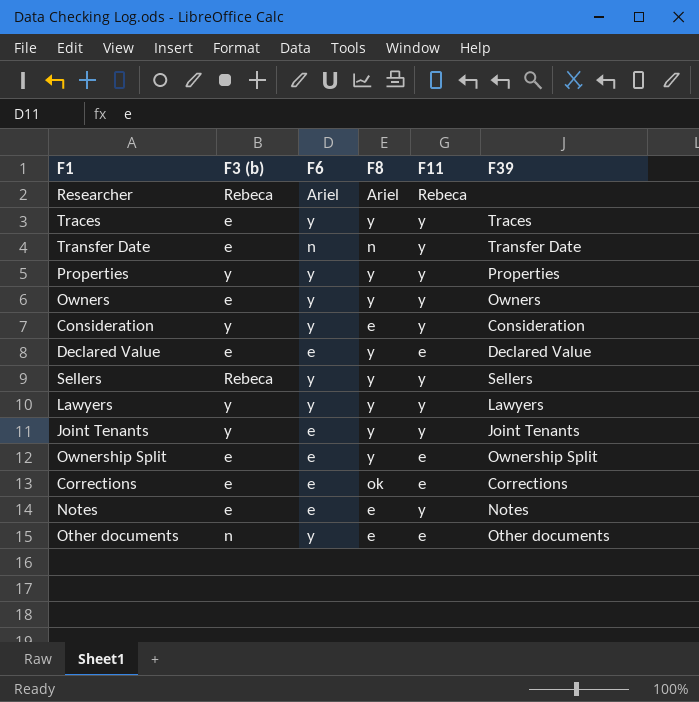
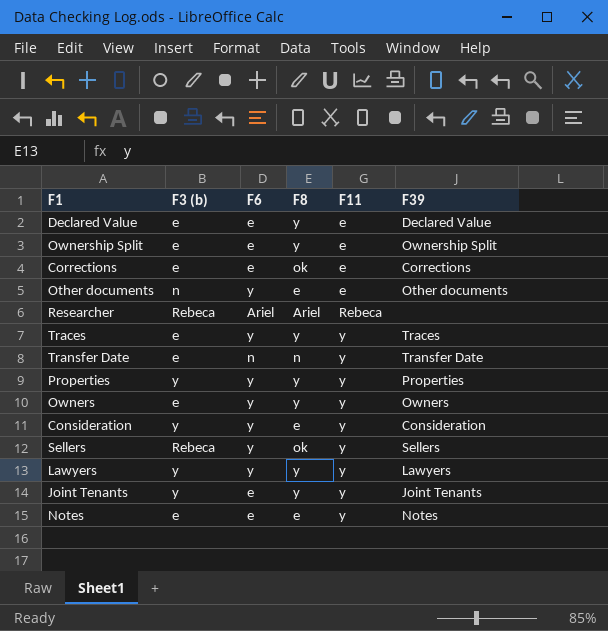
row order: none -> F11 ascending
Sellers | F8: y -> ok

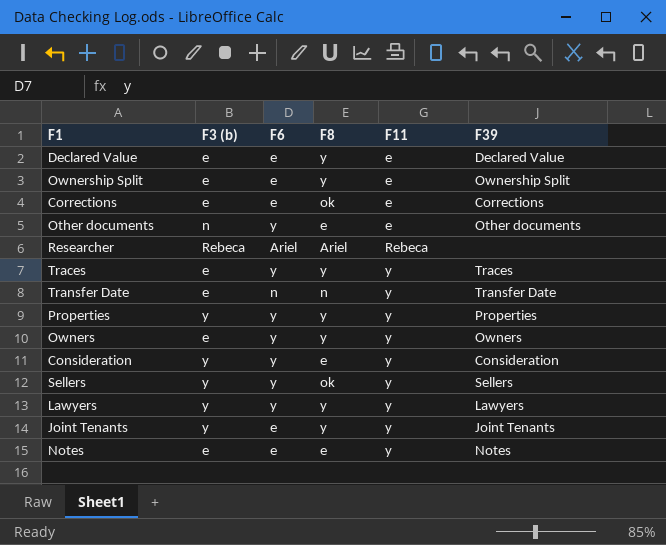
Sellers | F3 (b): Rebeca -> y

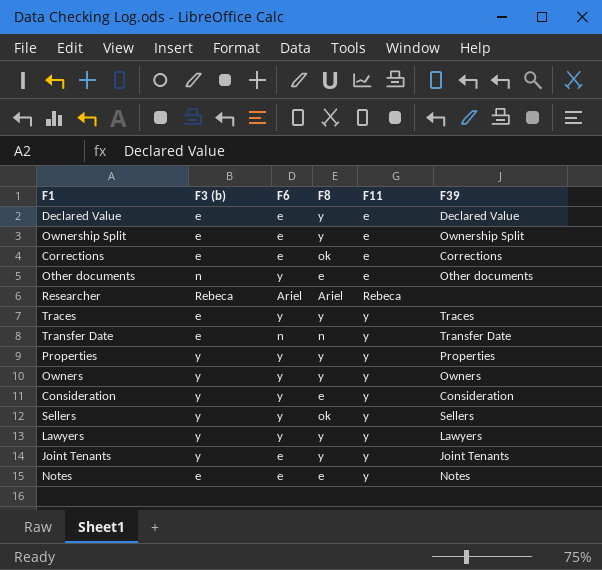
Owners | F3 (b): e -> y

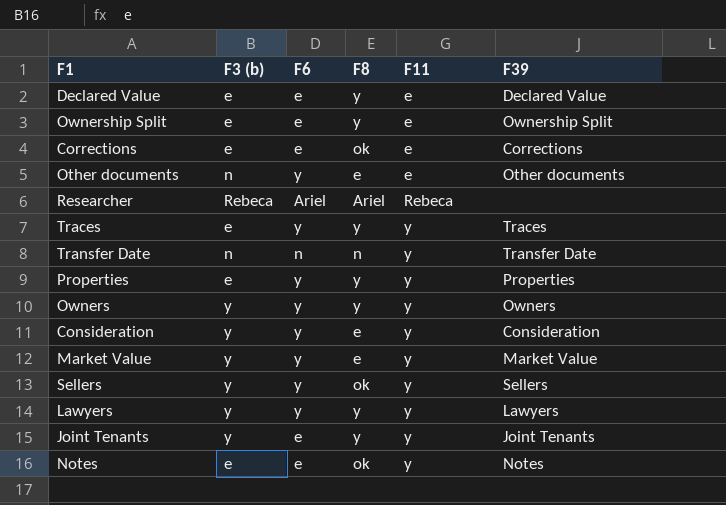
Transfer Date | F3 (b): e -> n
Properties | F3 (b): y -> e
row Market Value: none -> y | y | e | y | Market Value
Notes | F8: e -> ok

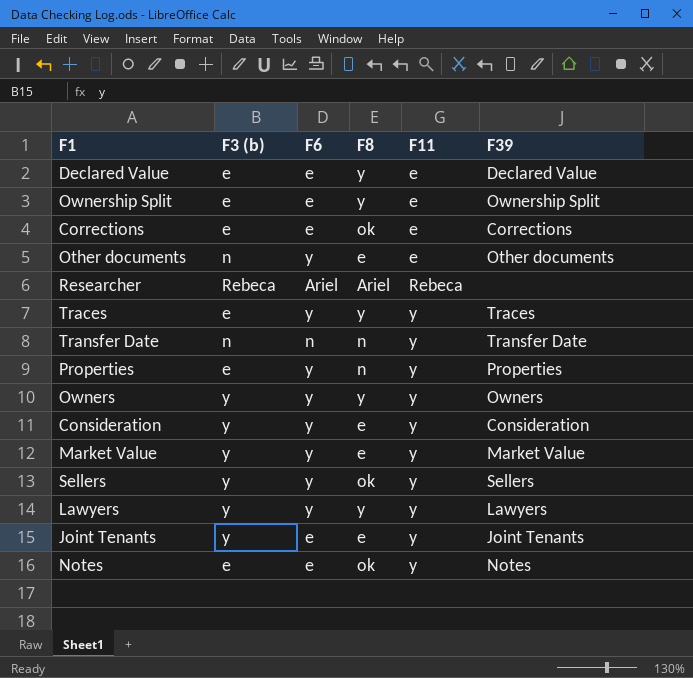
Properties | F8: y -> n
Joint Tenants | F8: y -> e

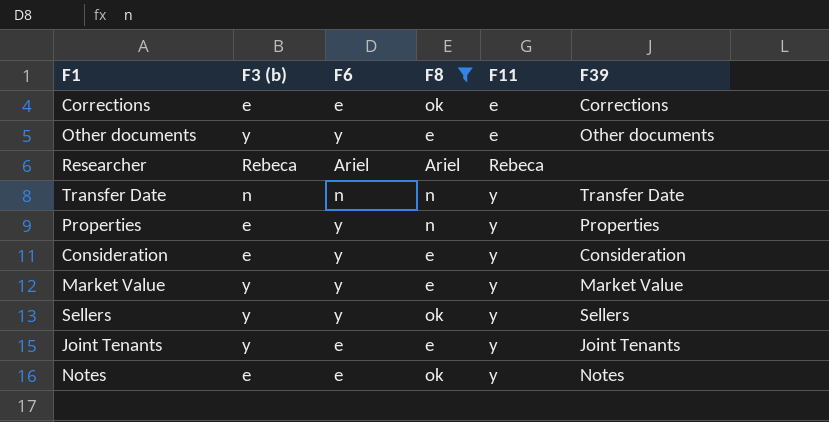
filter: none -> F8 != y
Other documents | F3 (b): n -> y
Consideration | F3 (b): y -> e

